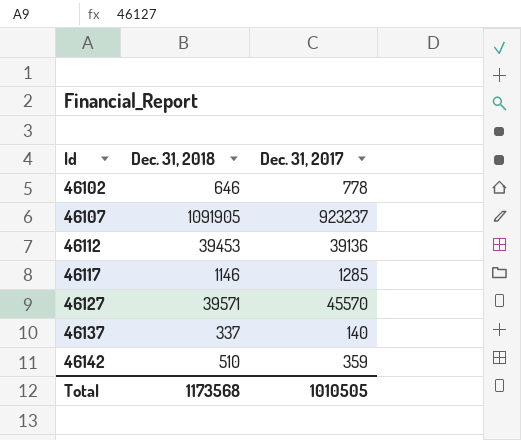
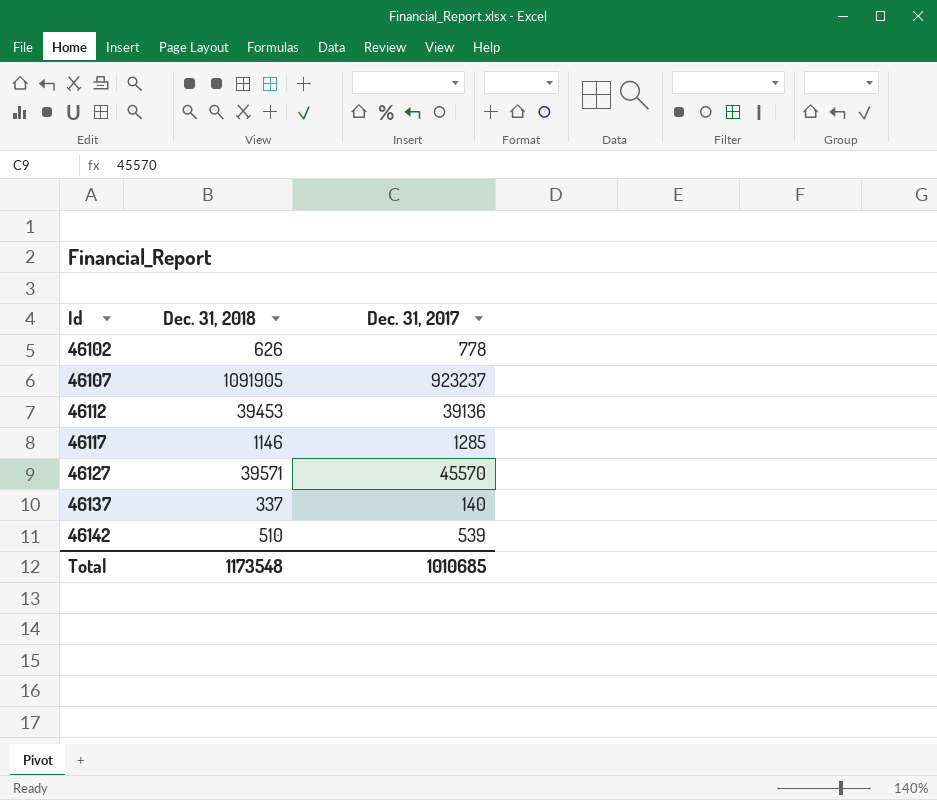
46102 | Dec. 31, 2018: 646 -> 626
46142 | Dec. 31, 2017: 359 -> 539
Total | Dec. 31, 2018: 1173568 -> 1173548
Total | Dec. 31, 2017: 1010505 -> 1010685

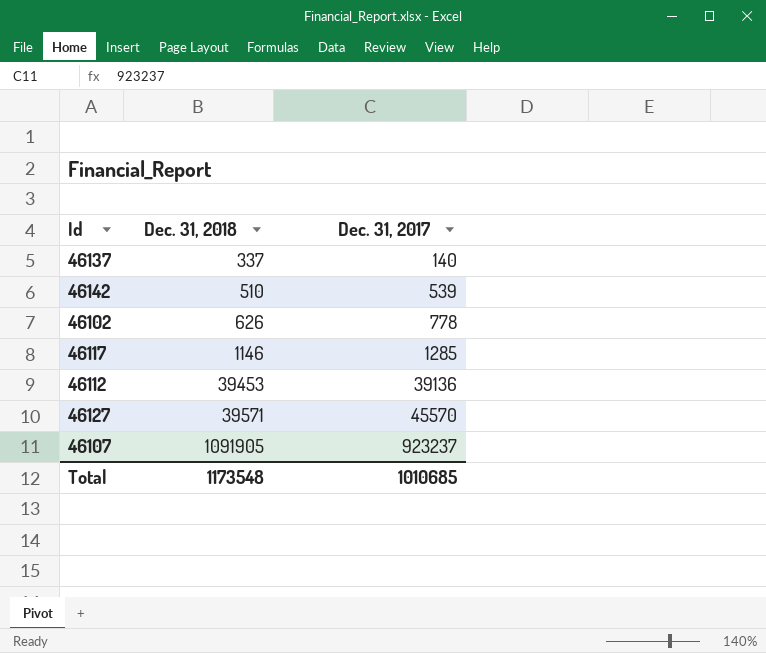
row order: Id ascending -> Dec. 31, 2018 ascending

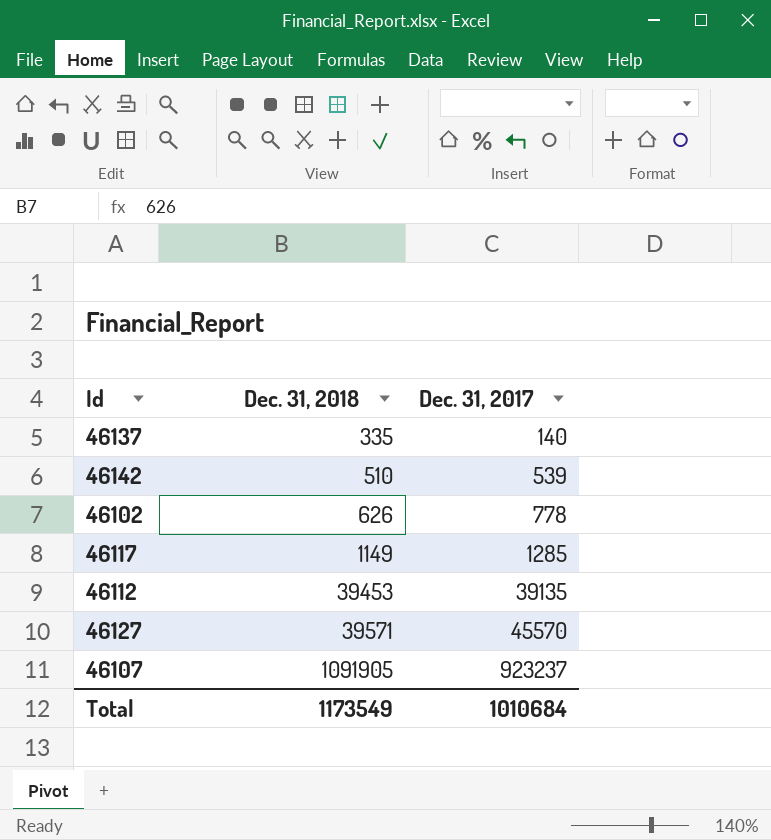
46137 | Dec. 31, 2018: 337 -> 335
46117 | Dec. 31, 2018: 1146 -> 1149
46112 | Dec. 31, 2017: 39136 -> 39135
Total | Dec. 31, 2018: 1173548 -> 1173549
Total | Dec. 31, 2017: 1010685 -> 1010684

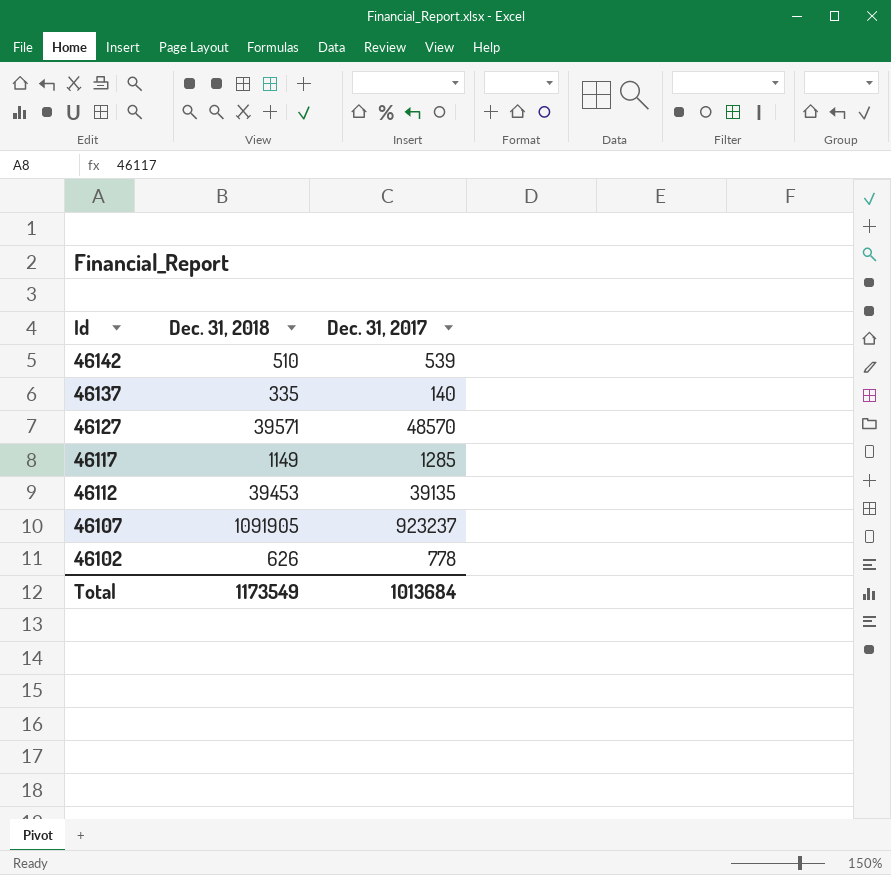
row order: Dec. 31, 2018 ascending -> Id descending
46127 | Dec. 31, 2017: 45570 -> 48570
Total | Dec. 31, 2017: 1010684 -> 1013684

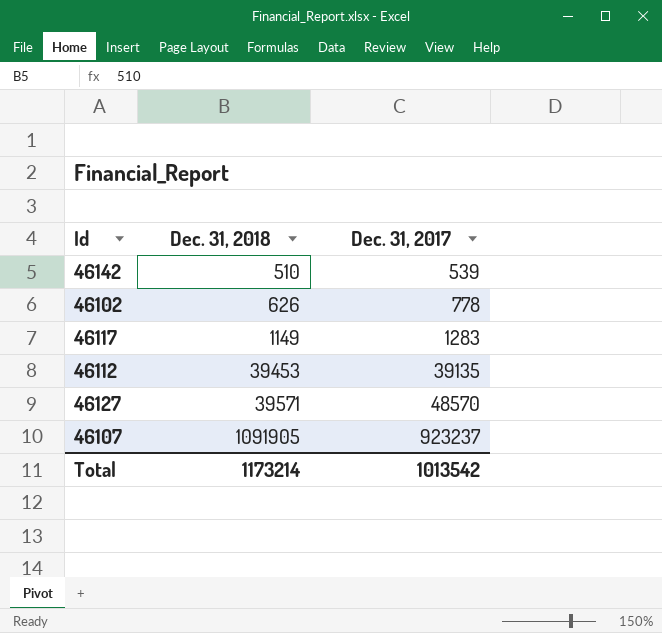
row order: Id descending -> Dec. 31, 2018 ascending
row 46137: 335 | 140 -> none
46117 | Dec. 31, 2017: 1285 -> 1283
Total | Dec. 31, 2018: 1173549 -> 1173214
Total | Dec. 31, 2017: 1013684 -> 1013542

